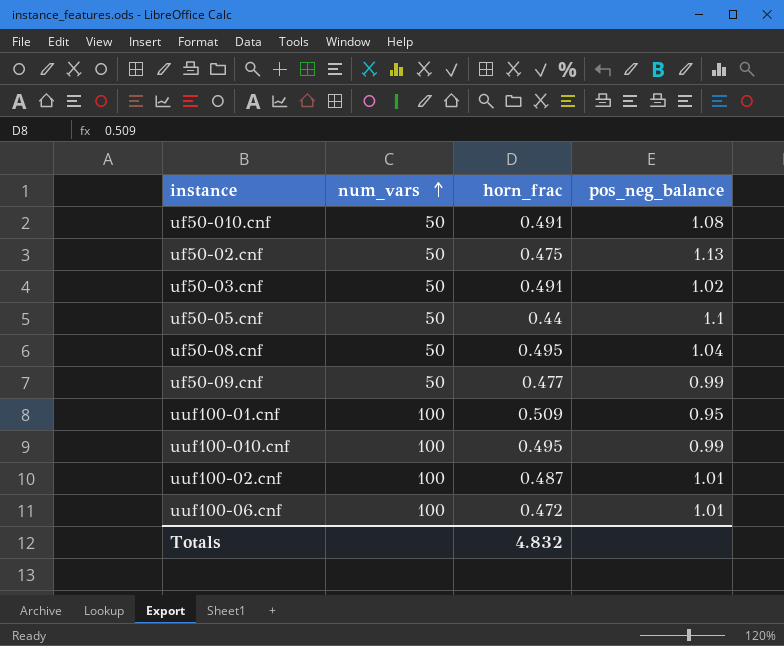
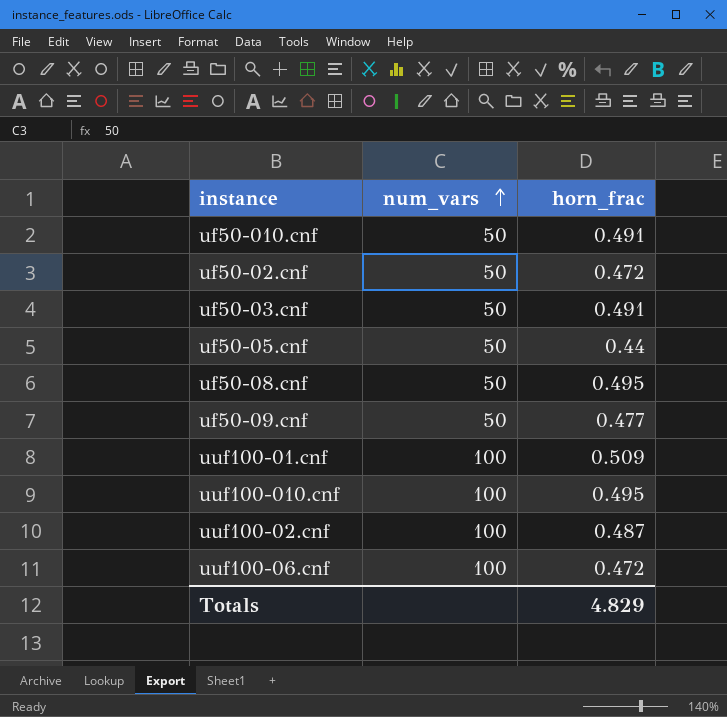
column pos_neg_balance | position: 4 -> none
uf50-02.cnf | horn_frac: 0.475 -> 0.472
Totals | horn_frac: 4.832 -> 4.829

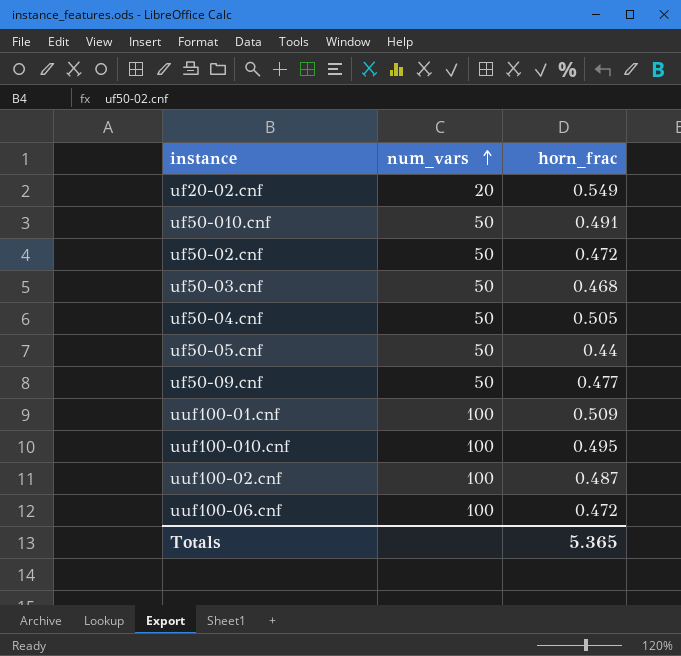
row uf50-08.cnf: 50 | 0.495 -> none
row uf20-02.cnf: none -> 20 | 0.549
uf50-03.cnf | horn_frac: 0.491 -> 0.468
row uf50-04.cnf: none -> 50 | 0.505
Totals | horn_frac: 4.829 -> 5.365

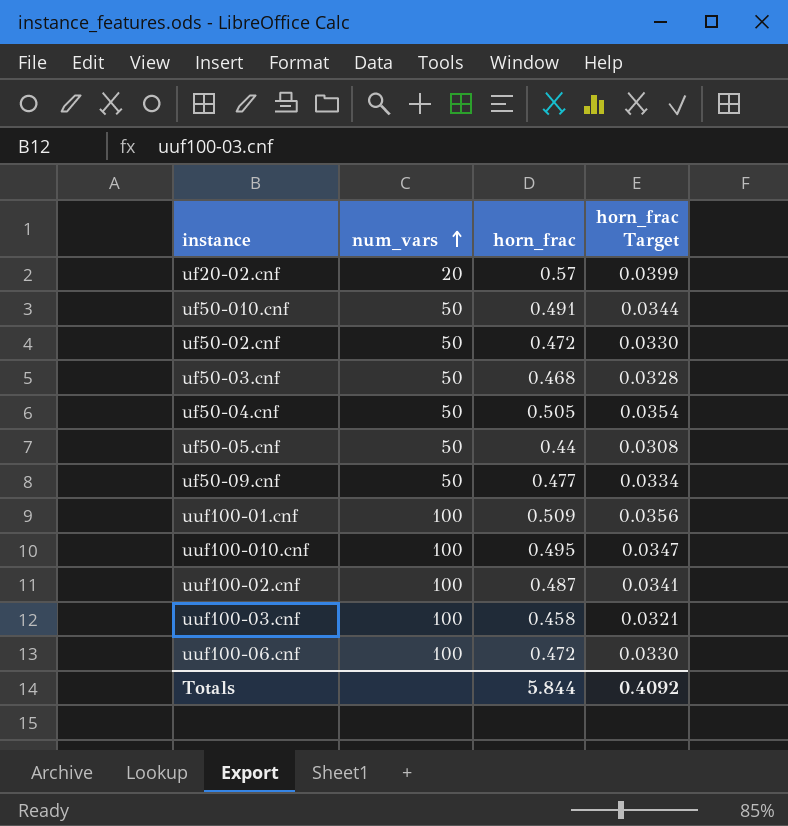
column horn_frac Target | formula: none -> [horn_frac] * 0.07
uf20-02.cnf | horn_frac: 0.549 -> 0.57
row uuf100-03.cnf: none -> 100 | 0.458 | 0.0321
Totals | horn_frac: 5.365 -> 5.844

